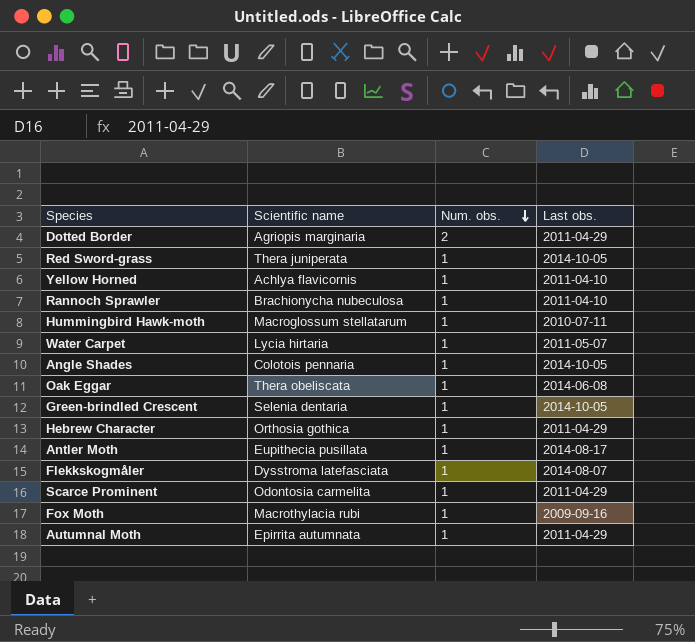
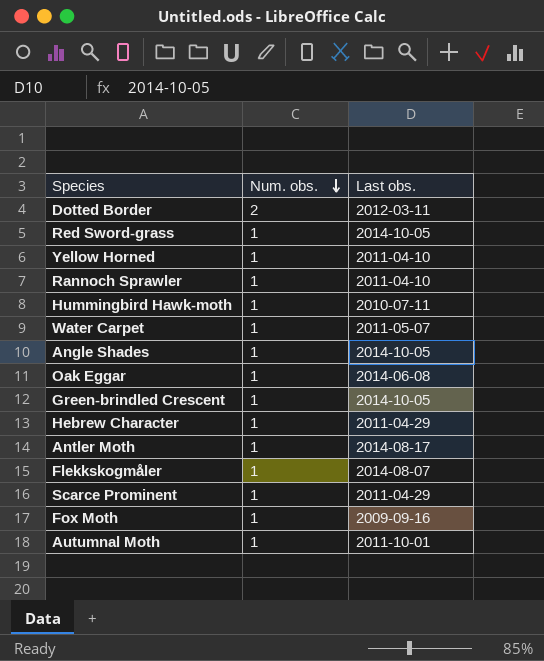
column Scientific name | position: 2 -> none
Dotted Border | Last obs.: 2011-04-29 -> 2012-03-11
Autumnal Moth | Last obs.: 2011-04-29 -> 2011-10-01

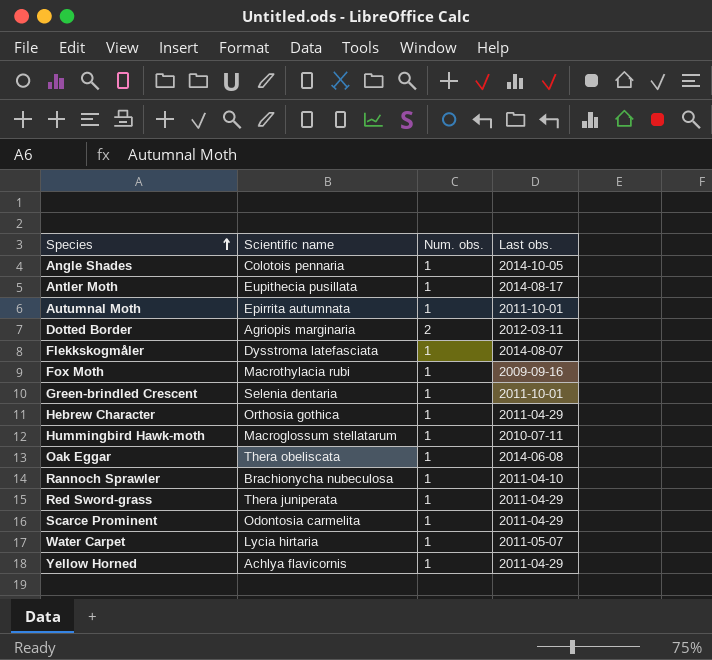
row order: Num. obs. descending -> Species ascending
column Scientific name | position: none -> 2
Green-brindled Crescent | Last obs.: 2014-10-05 -> 2011-10-01
Red Sword-grass | Last obs.: 2014-10-05 -> 2011-04-29
Yellow Horned | Last obs.: 2011-04-10 -> 2011-04-29

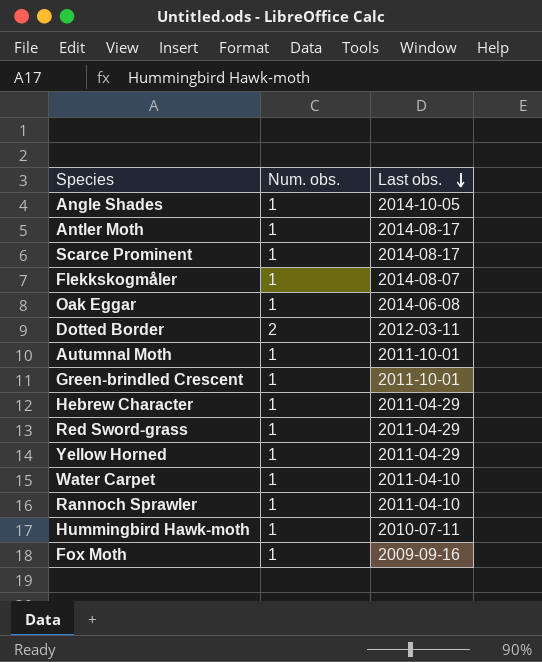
row order: Species ascending -> Last obs. descending
column Scientific name | position: 2 -> none
Scarce Prominent | Last obs.: 2011-04-29 -> 2014-08-17
Water Carpet | Last obs.: 2011-05-07 -> 2011-04-10

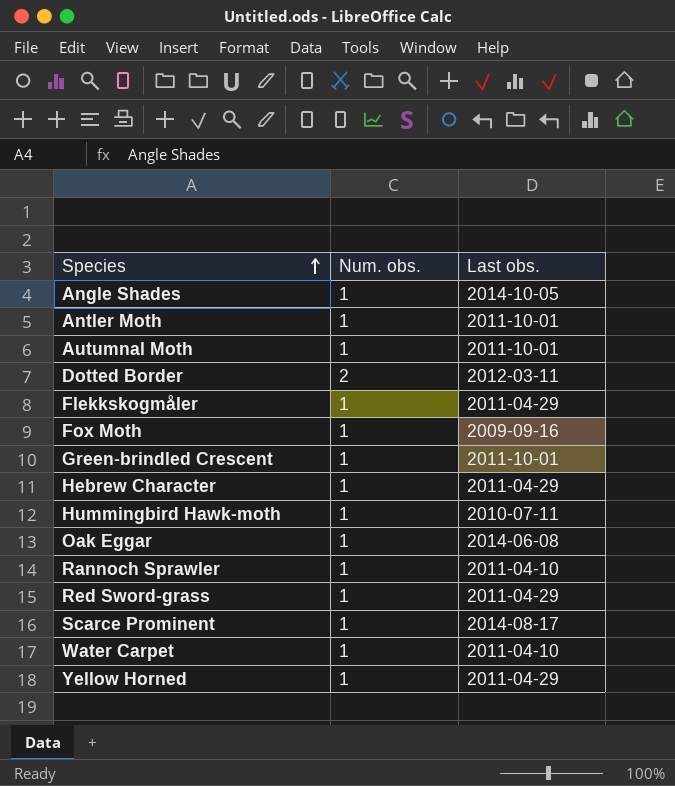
row order: Last obs. descending -> Species ascending
Antler Moth | Last obs.: 2014-08-17 -> 2011-10-01
Flekkskogmåler | Last obs.: 2014-08-07 -> 2011-04-29

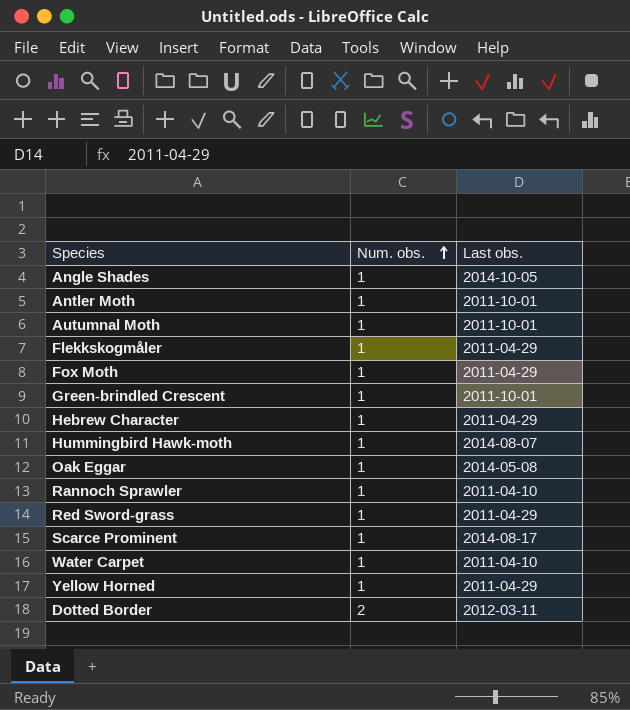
row order: Species ascending -> Num. obs. ascending
Fox Moth | Last obs.: 2009-09-16 -> 2011-04-29
Hummingbird Hawk-moth | Last obs.: 2010-07-11 -> 2014-08-07
Oak Eggar | Last obs.: 2014-06-08 -> 2014-05-08

